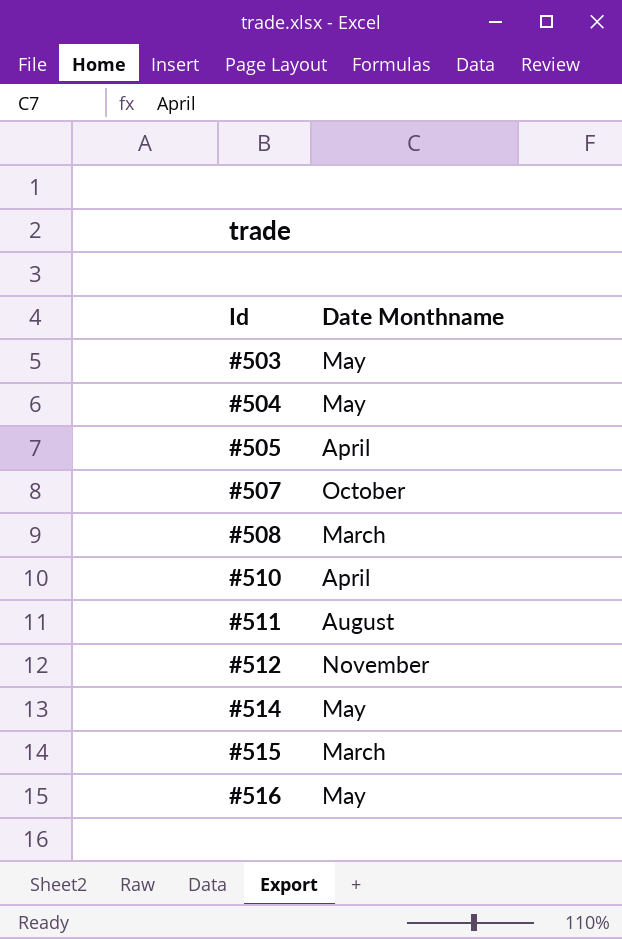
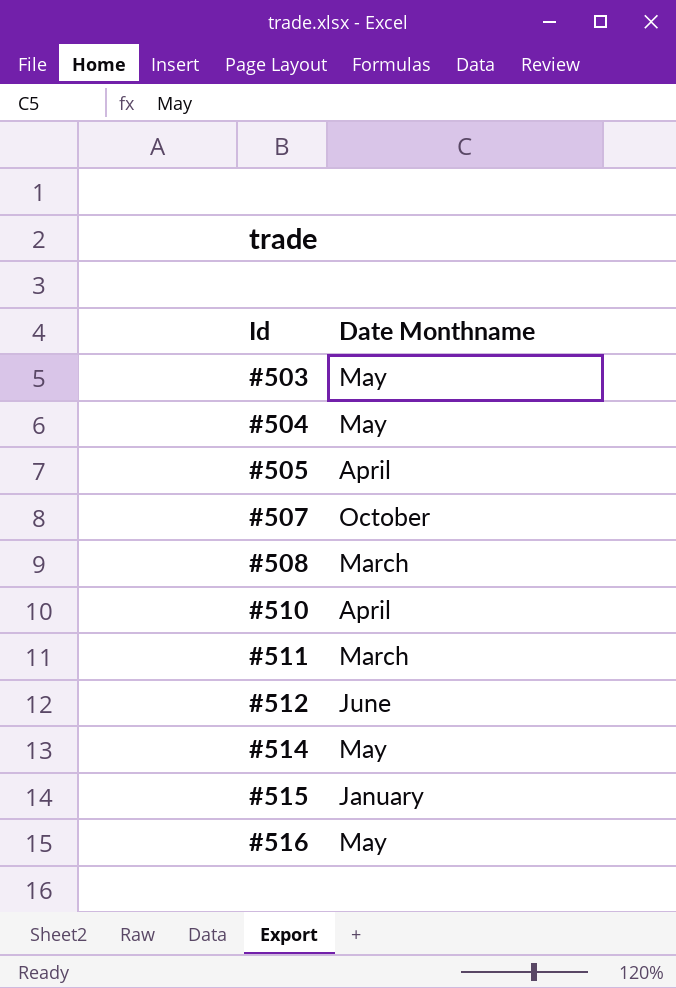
#511 | Date Monthname: August -> March
#512 | Date Monthname: November -> June
#515 | Date Monthname: March -> January

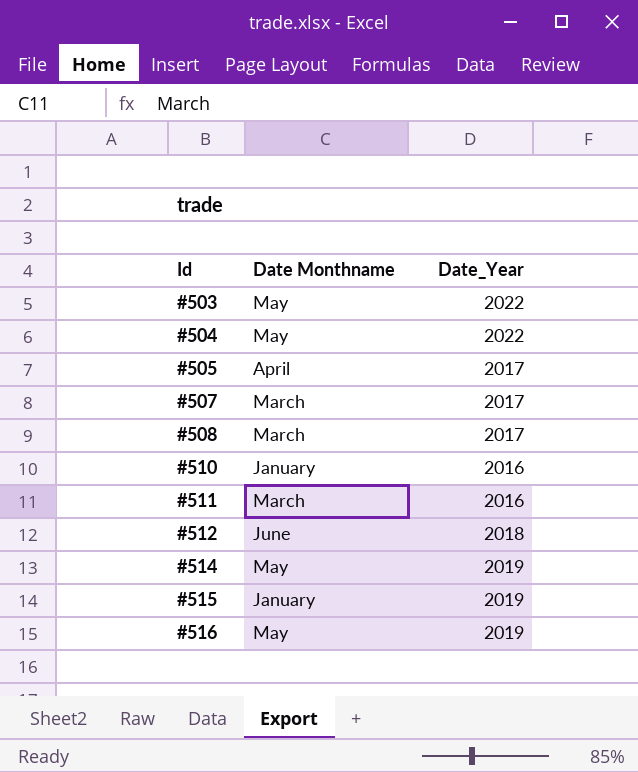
column Date_Year | position: none -> 3
#507 | Date Monthname: October -> March
#510 | Date Monthname: April -> January

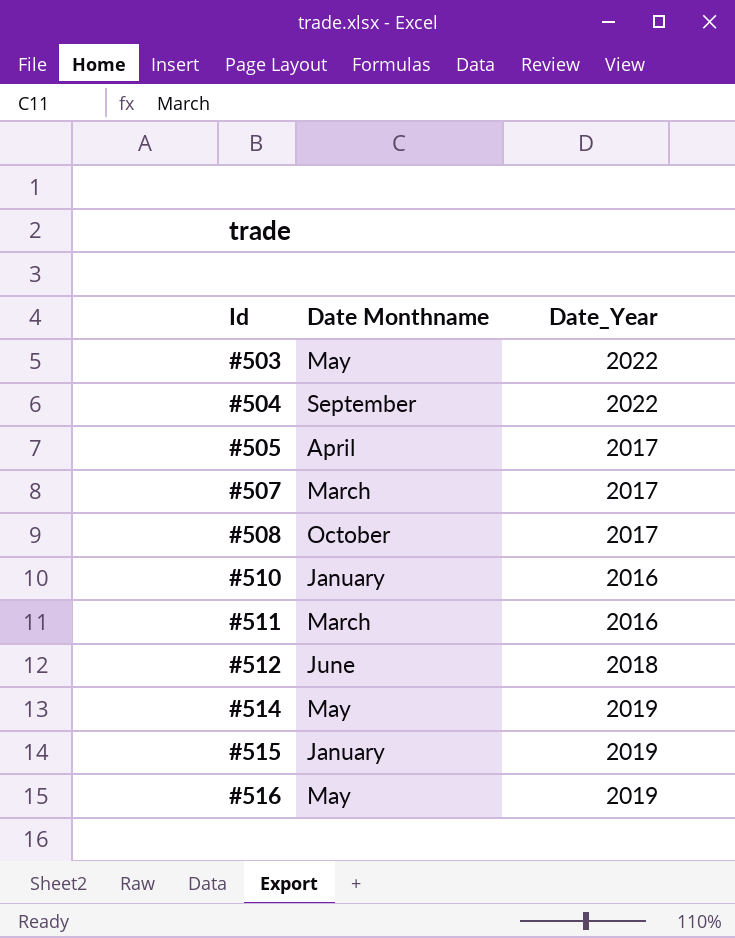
#504 | Date Monthname: May -> September
#508 | Date Monthname: March -> October

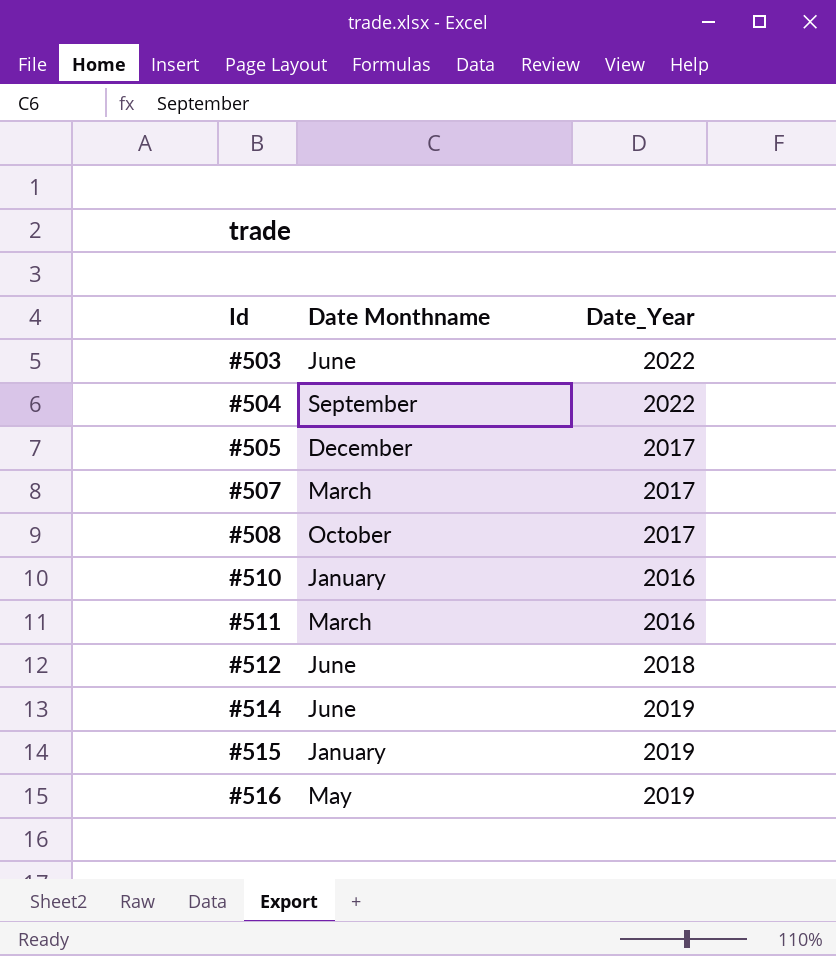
#503 | Date Monthname: May -> June
#505 | Date Monthname: April -> December
#514 | Date Monthname: May -> June

